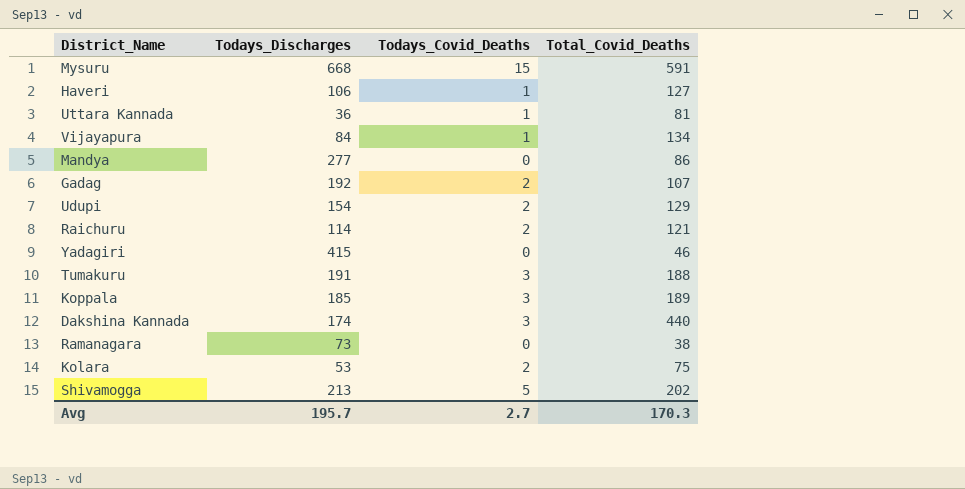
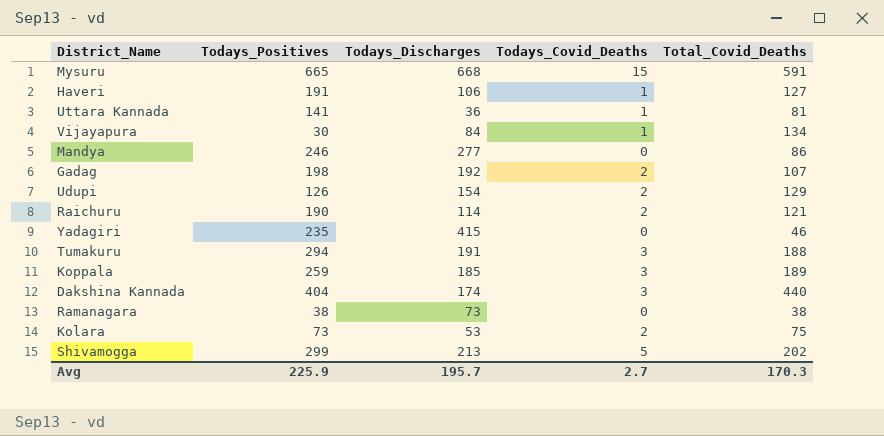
column Todays_Positives | position: none -> 2

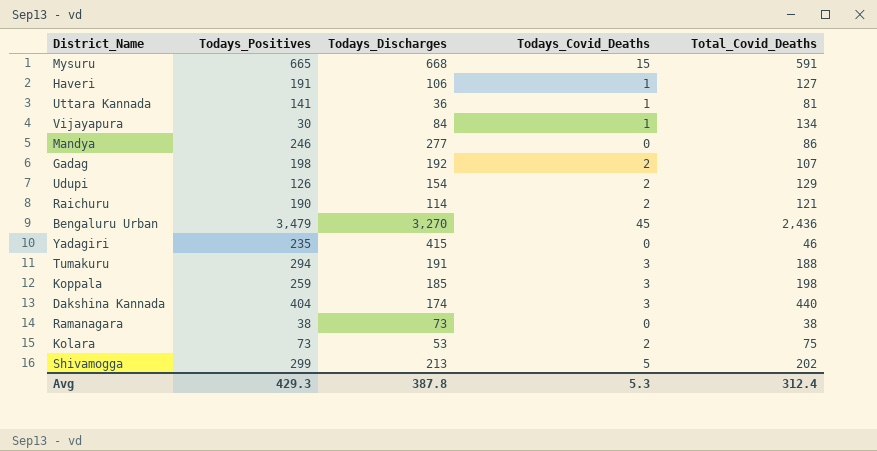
row Bengaluru Urban: none -> 3,479 | 3,270 | 45 | 2,436
Koppala | Total_Covid_Deaths: 189 -> 198
Avg | Todays_Positives: 225.9 -> 429.3
Avg | Todays_Discharges: 195.7 -> 387.8
Avg | Todays_Covid_Deaths: 2.7 -> 5.3
Avg | Total_Covid_Deaths: 170.3 -> 312.4

